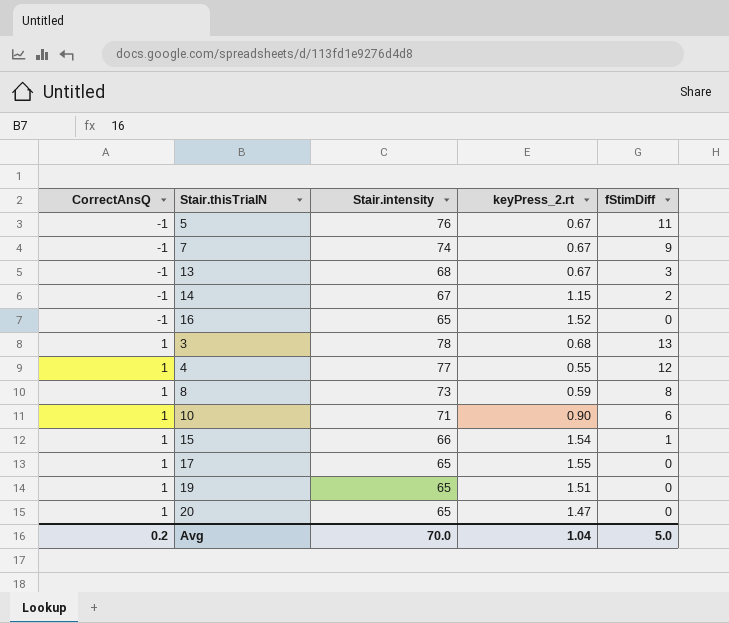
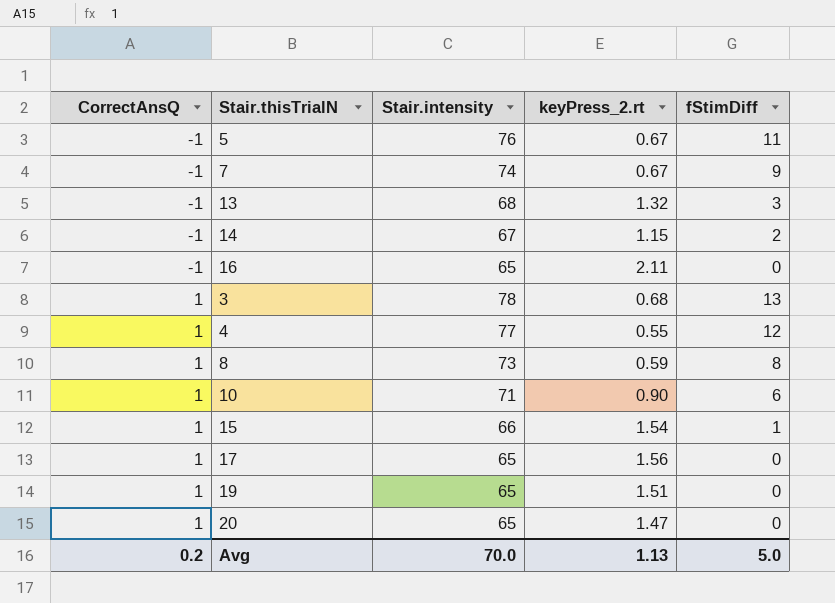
13 | keyPress_2.rt: 0.67 -> 1.32
16 | keyPress_2.rt: 1.52 -> 2.11
17 | keyPress_2.rt: 1.55 -> 1.56
Avg | keyPress_2.rt: 1.04 -> 1.13

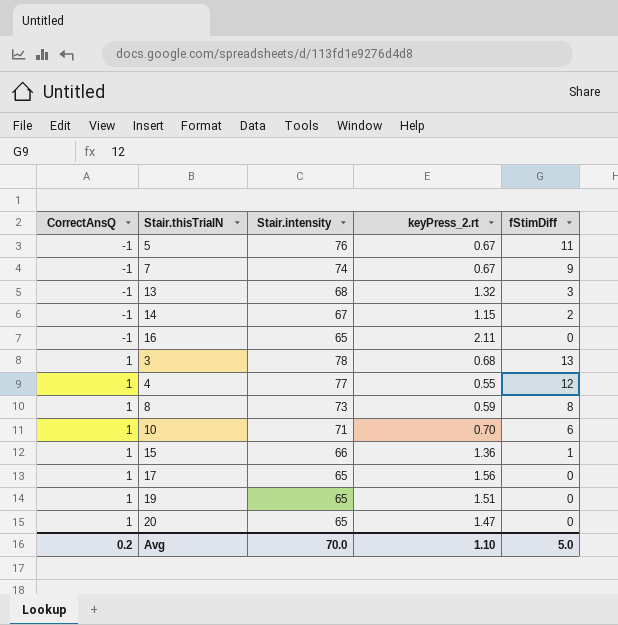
10 | keyPress_2.rt: 0.90 -> 0.70
15 | keyPress_2.rt: 1.54 -> 1.36
Avg | keyPress_2.rt: 1.13 -> 1.10

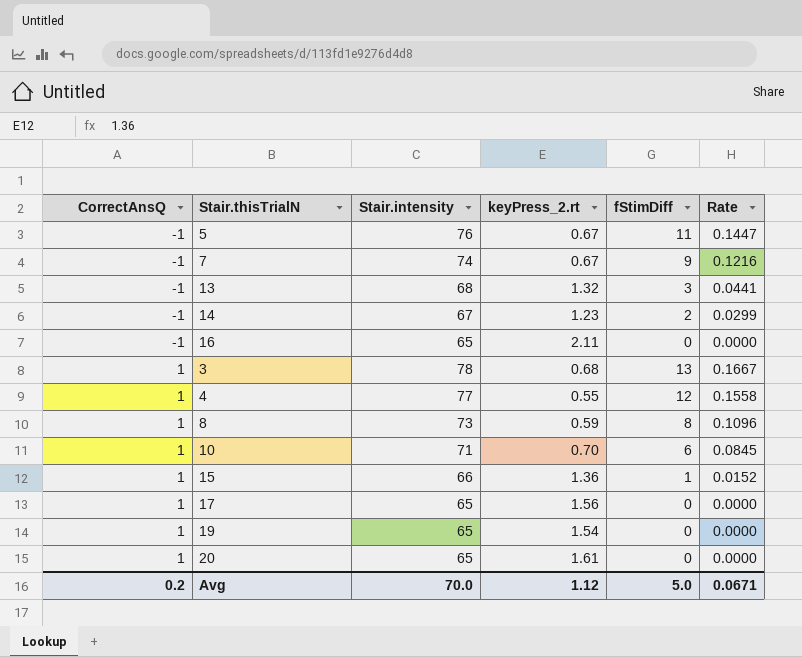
column Rate | formula: none -> [fStimDiff] / [Stair.intensity]
14 | keyPress_2.rt: 1.15 -> 1.23
19 | keyPress_2.rt: 1.51 -> 1.54
20 | keyPress_2.rt: 1.47 -> 1.61
Avg | keyPress_2.rt: 1.10 -> 1.12

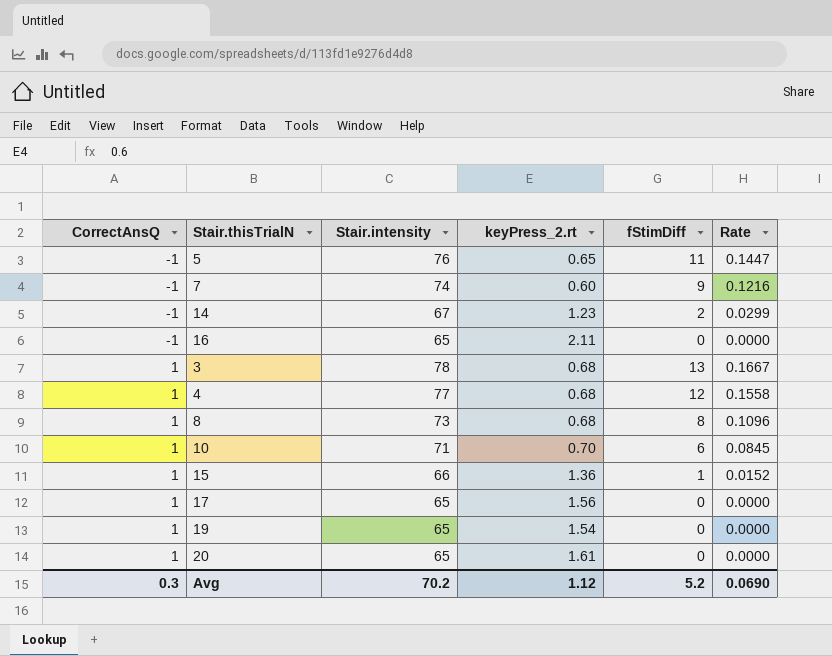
row 13: -1 | 68 | 1.32 | 3 | 0.0441 -> none
5 | keyPress_2.rt: 0.67 -> 0.65
7 | keyPress_2.rt: 0.67 -> 0.60
4 | keyPress_2.rt: 0.55 -> 0.68
8 | keyPress_2.rt: 0.59 -> 0.68
Avg | CorrectAnsQ: 0.2 -> 0.3
Avg | Stair.intensity: 70.0 -> 70.2
Avg | fStimDiff: 5.0 -> 5.2
Avg | Rate: 0.0671 -> 0.0690

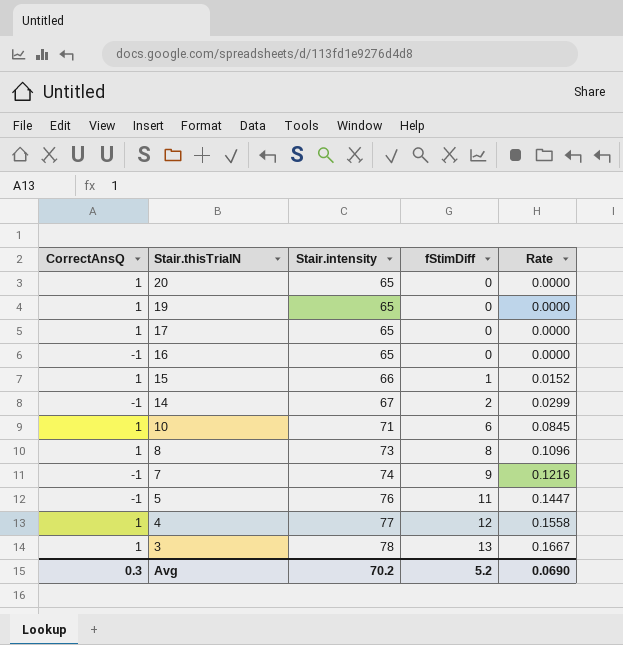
row order: CorrectAnsQ ascending -> Stair.thisTrialN descending
column keyPress_2.rt | position: 4 -> none

